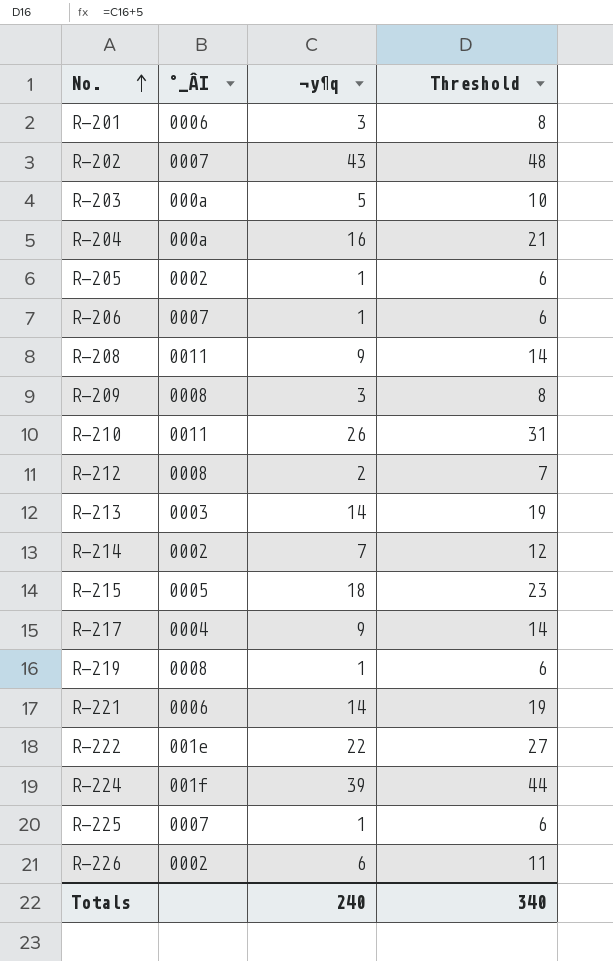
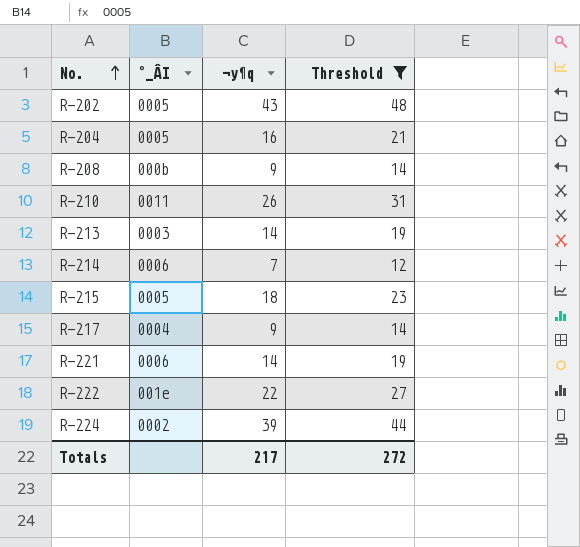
filter: none -> Threshold >= 12
R-202 | °_ÂI: 0007 -> 0005
R-204 | °_ÂI: 000a -> 0005
R-208 | °_ÂI: 0011 -> 000b
R-214 | °_ÂI: 0002 -> 0006
R-224 | °_ÂI: 001f -> 0002
Totals | ¬y¶q: 240 -> 217
Totals | Threshold: 340 -> 272

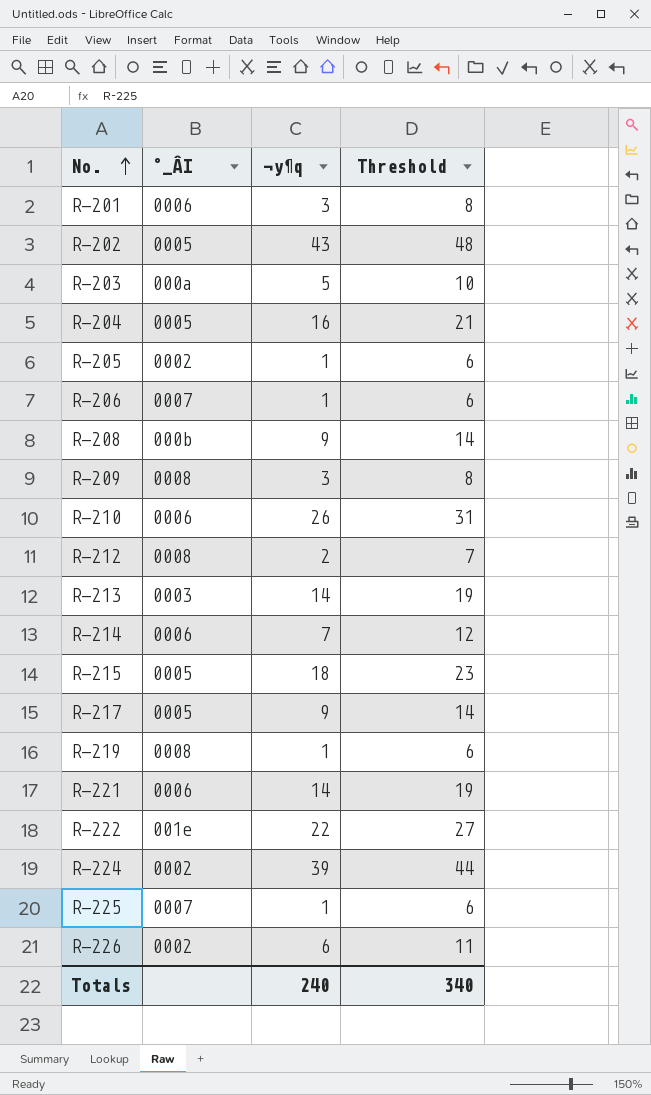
filter: Threshold >= 12 -> none
R-210 | °_ÂI: 0011 -> 0006
R-217 | °_ÂI: 0004 -> 0005
Totals | ¬y¶q: 217 -> 240
Totals | Threshold: 272 -> 340

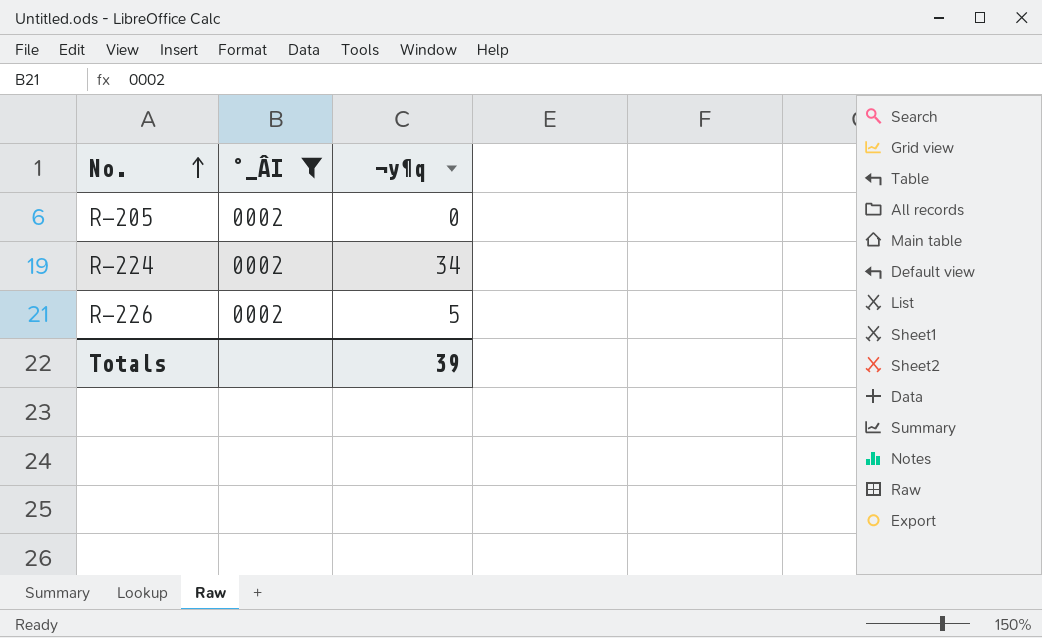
filter: none -> °_ÂI = 0002
column Threshold | formula: [¬y¶q] + 5 -> none
R-205 | ¬y¶q: 1 -> 0
R-224 | ¬y¶q: 39 -> 34
R-226 | ¬y¶q: 6 -> 5
Totals | ¬y¶q: 240 -> 39

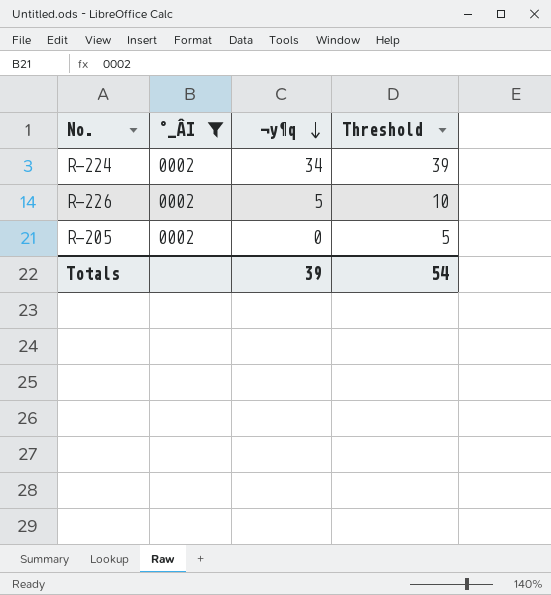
row order: No. ascending -> ¬y¶q descending
column Threshold | formula: none -> [¬y¶q] + 5

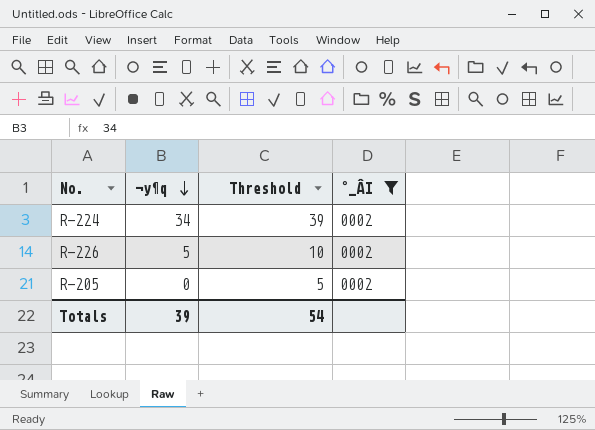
column °_ÂI | position: 2 -> 4

